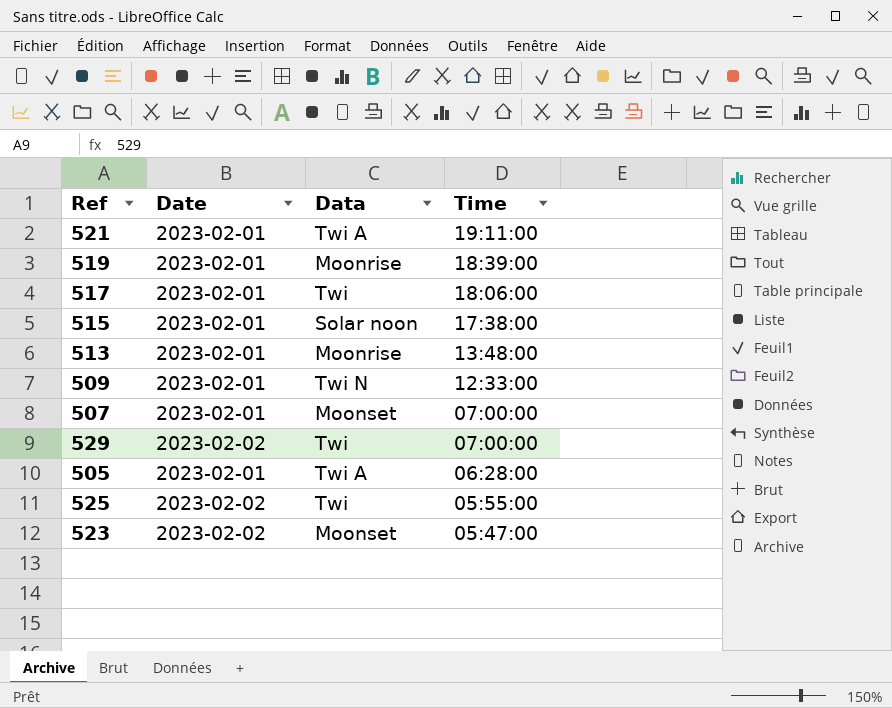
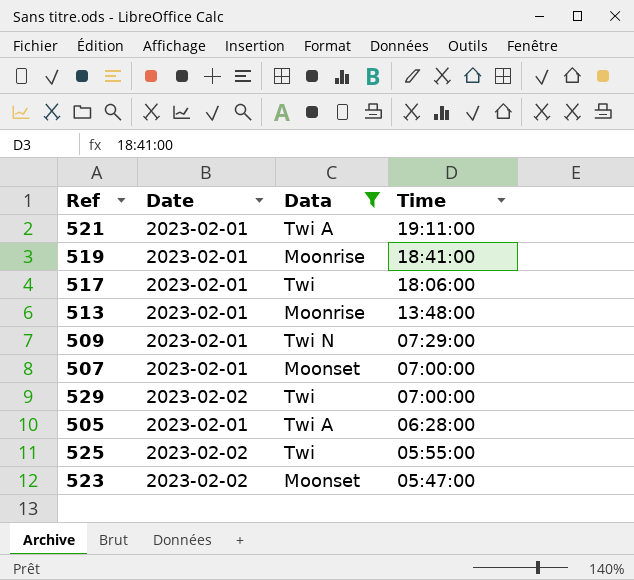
filter: none -> Data != Solar noon
519 | Time: 18:39:00 -> 18:41:00
509 | Time: 12:33:00 -> 07:29:00

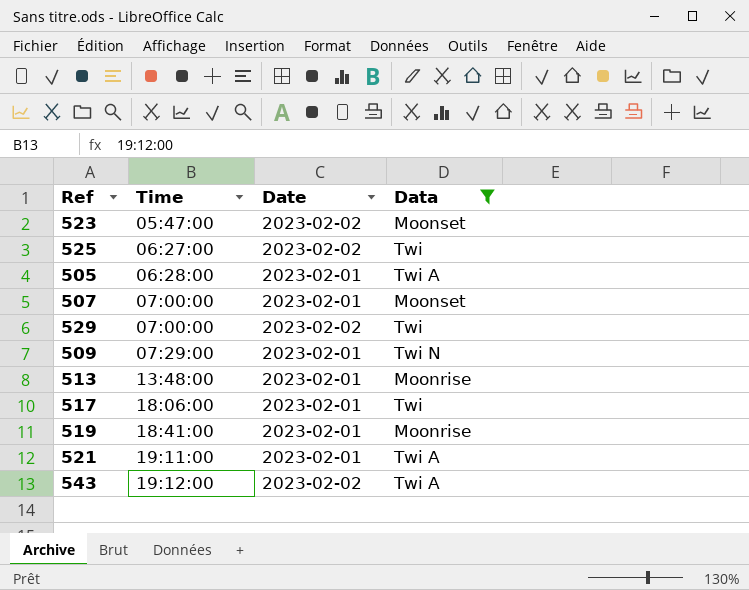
row order: Time descending -> Time ascending
column Time | position: 4 -> 2
525 | Time: 05:55:00 -> 06:27:00
row 543: none -> 19:12:00 | 2023-02-02 | Twi A

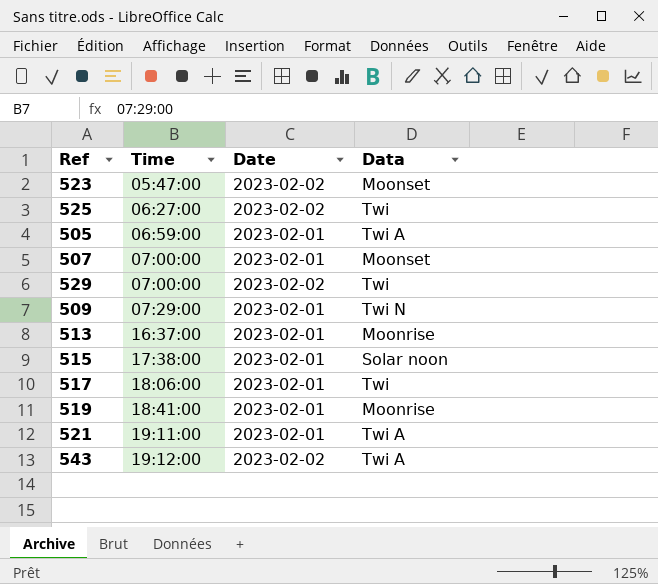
filter: Data != Solar noon -> none
505 | Time: 06:28:00 -> 06:59:00
513 | Time: 13:48:00 -> 16:37:00

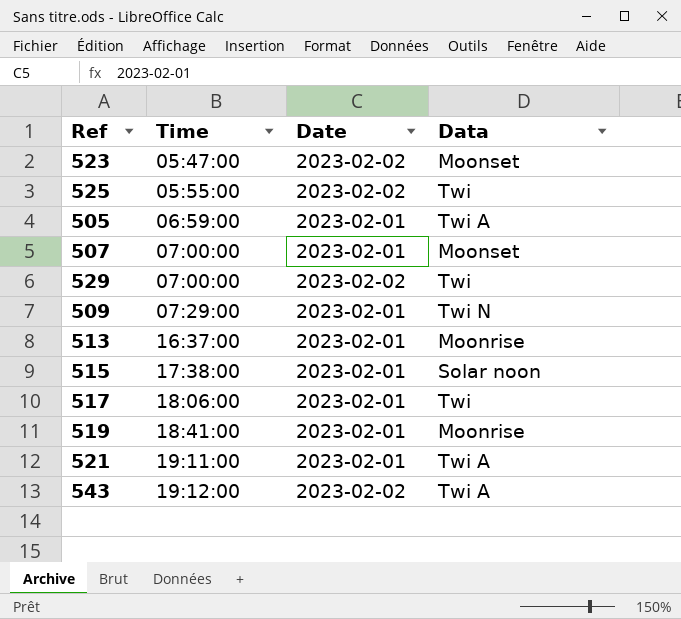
525 | Time: 06:27:00 -> 05:55:00

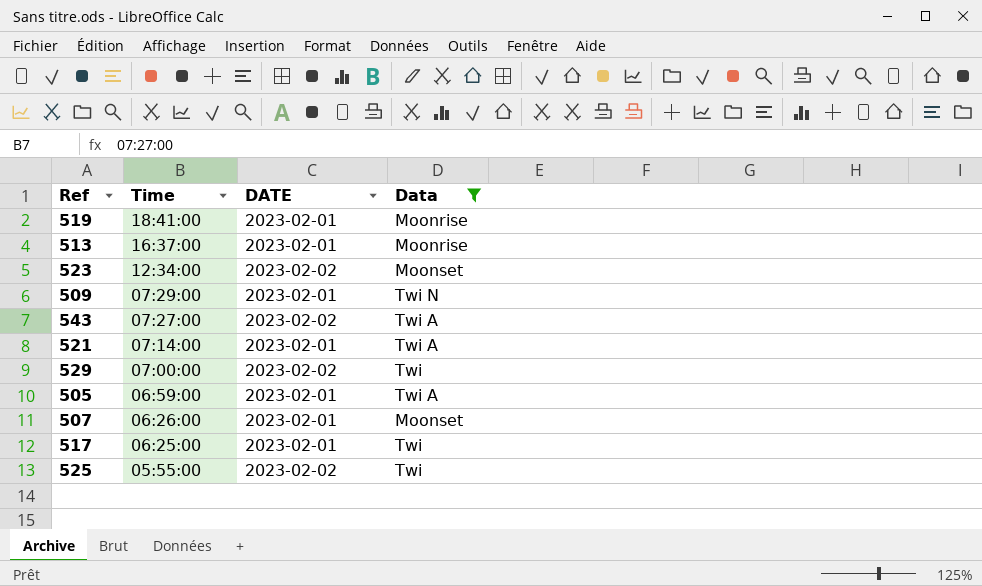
filter: none -> Data != Solar noon
row order: Time ascending -> Time descending
column name: Date -> DATE
523 | Time: 05:47:00 -> 12:34:00
543 | Time: 19:12:00 -> 07:27:00
521 | Time: 19:11:00 -> 07:14:00
507 | Time: 07:00:00 -> 06:26:00
517 | Time: 18:06:00 -> 06:25:00

